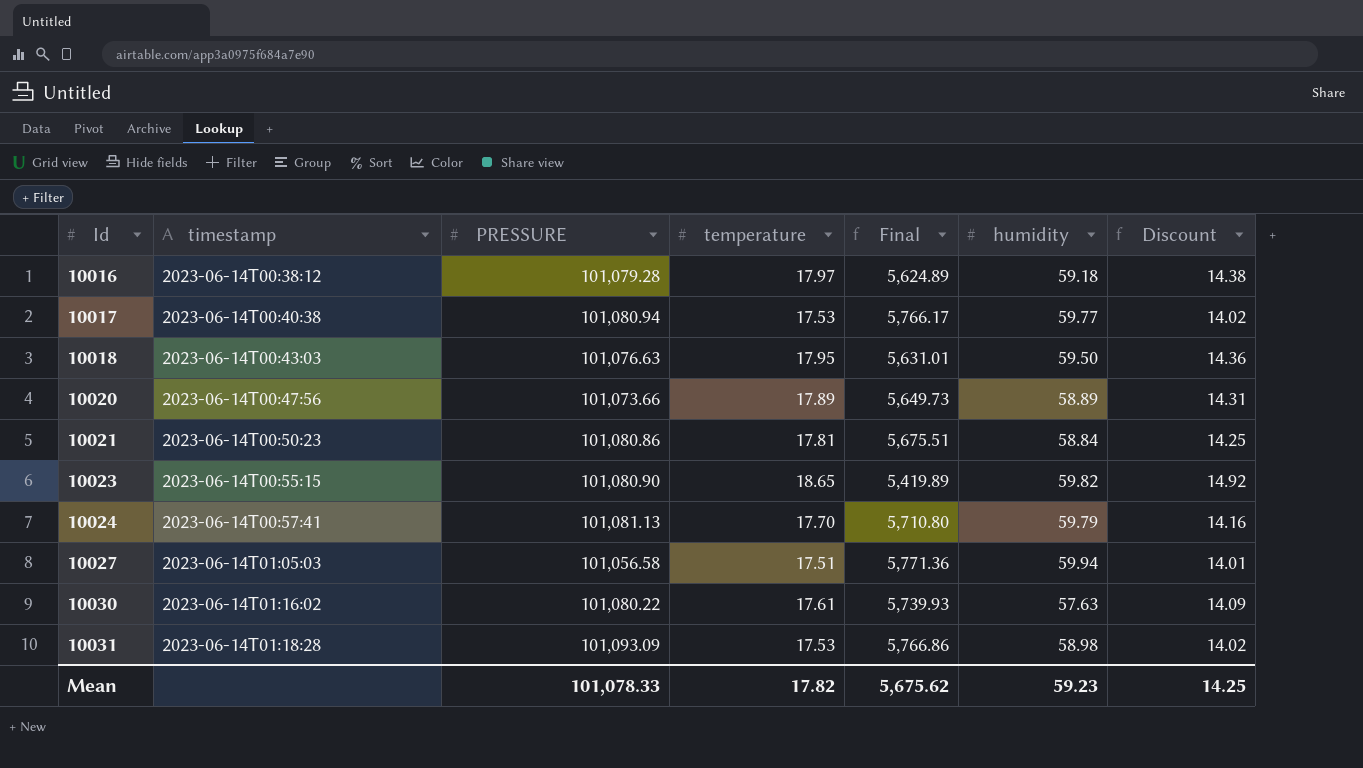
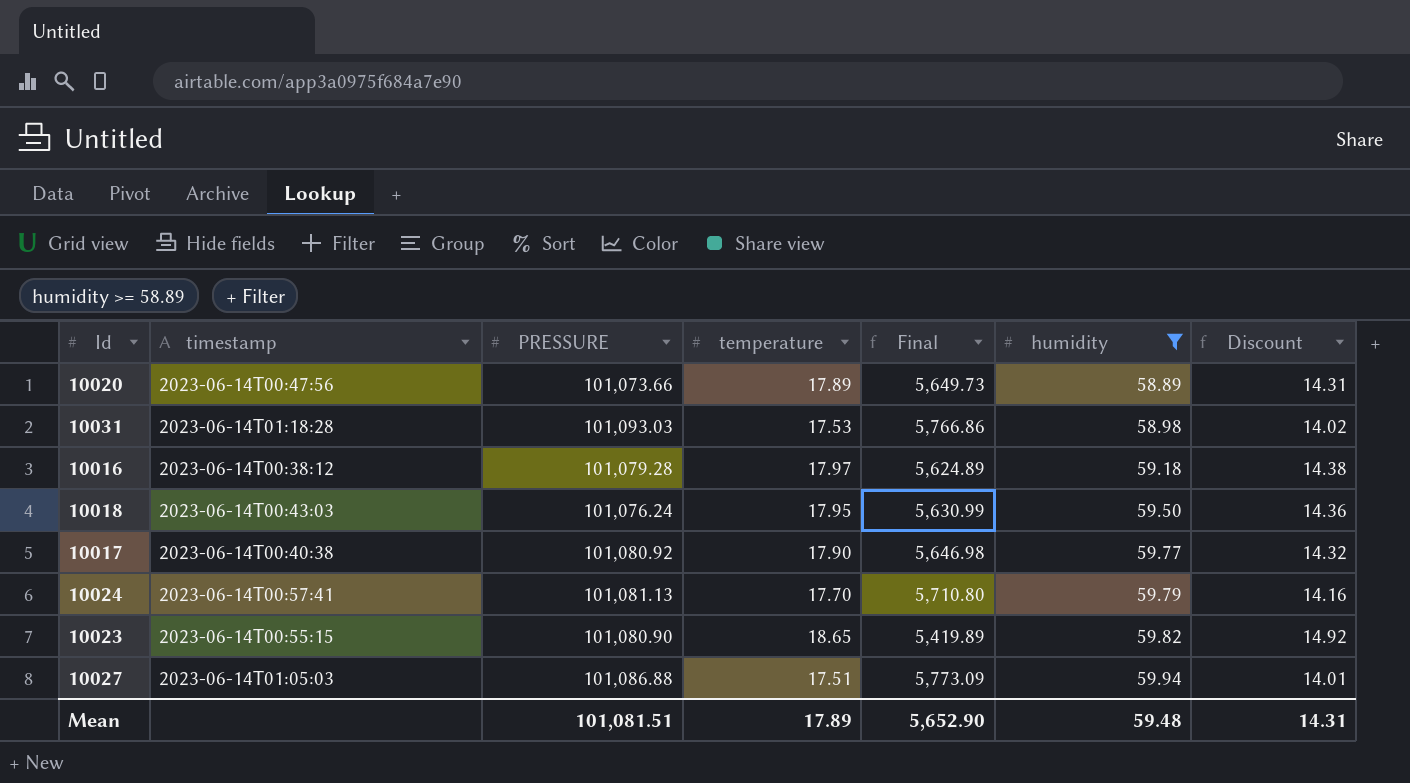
filter: none -> humidity >= 58.89
row order: Id ascending -> humidity ascending
10031 | PRESSURE: 101,093.09 -> 101,093.03
10018 | PRESSURE: 101,076.63 -> 101,076.24
10018 | Final: 5,631.01 -> 5,630.99
10017 | PRESSURE: 101,080.94 -> 101,080.92
10017 | temperature: 17.53 -> 17.90
10017 | Final: 5,766.17 -> 5,646.98
10017 | Discount: 14.02 -> 14.32
10027 | PRESSURE: 101,056.58 -> 101,086.88
10027 | Final: 5,771.36 -> 5,773.09
Mean | PRESSURE: 101,078.33 -> 101,081.51
Mean | temperature: 17.82 -> 17.89
Mean | Final: 5,675.62 -> 5,652.90
Mean | humidity: 59.23 -> 59.48
Mean | Discount: 14.25 -> 14.31

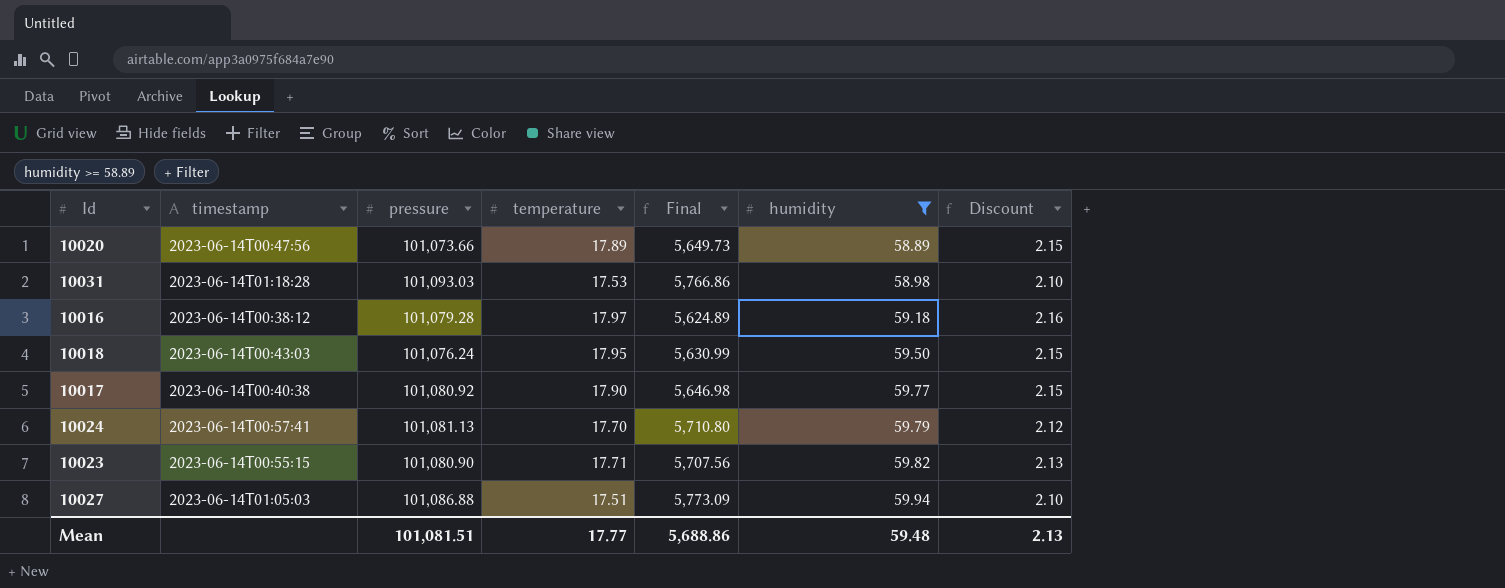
column name: PRESSURE -> pressure
column Discount | formula: [temperature] * 0.8 -> [temperature] * 0.12
10023 | temperature: 18.65 -> 17.71
10023 | Final: 5,419.89 -> 5,707.56
Mean | temperature: 17.89 -> 17.77
Mean | Final: 5,652.90 -> 5,688.86
Mean | Discount: 14.31 -> 2.13

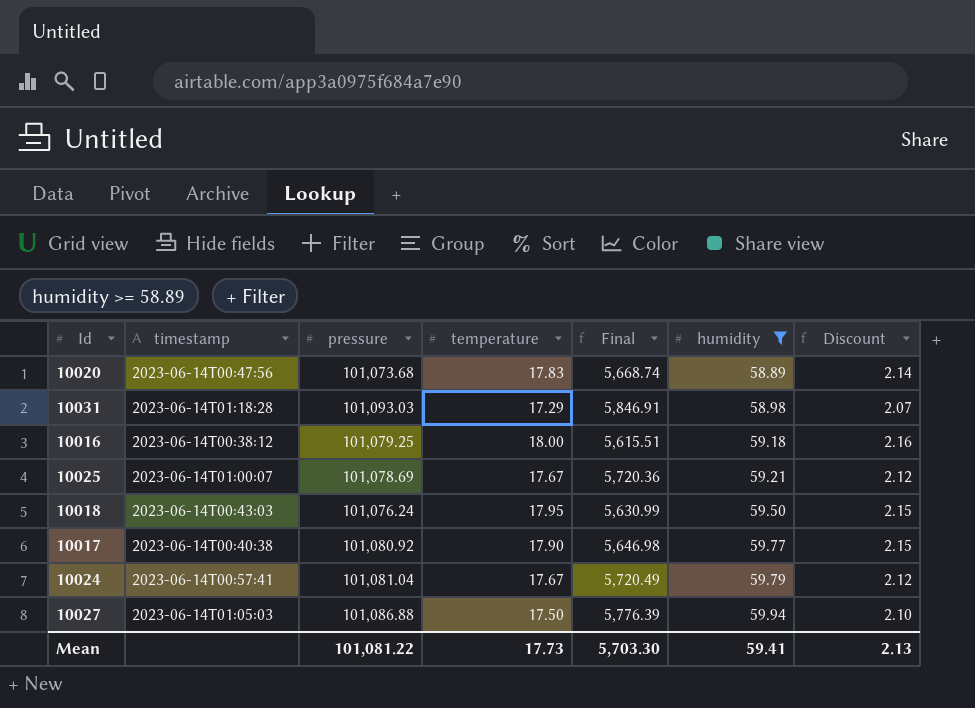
row 10023: 2023-06-14T00:55:15 | 101,080.90 | 17.71 | 5,707.56 | 59.82 | 2.13 -> none
10020 | pressure: 101,073.66 -> 101,073.68
10020 | temperature: 17.89 -> 17.83
10020 | Final: 5,649.73 -> 5,668.74
10020 | Discount: 2.15 -> 2.14
10031 | temperature: 17.53 -> 17.29
10031 | Final: 5,766.86 -> 5,846.91
10031 | Discount: 2.10 -> 2.07
10016 | pressure: 101,079.28 -> 101,079.25
10016 | temperature: 17.97 -> 18.00
10016 | Final: 5,624.89 -> 5,615.51
row 10025: none -> 2023-06-14T01:00:07 | 101,078.69 | 17.67 | 5,720.36 | 59.21 | 2.12
10024 | pressure: 101,081.13 -> 101,081.04
10024 | temperature: 17.70 -> 17.67
10024 | Final: 5,710.80 -> 5,720.49
10027 | temperature: 17.51 -> 17.50
10027 | Final: 5,773.09 -> 5,776.39
Mean | pressure: 101,081.51 -> 101,081.22
Mean | temperature: 17.77 -> 17.73
Mean | Final: 5,688.86 -> 5,703.30
Mean | humidity: 59.48 -> 59.41

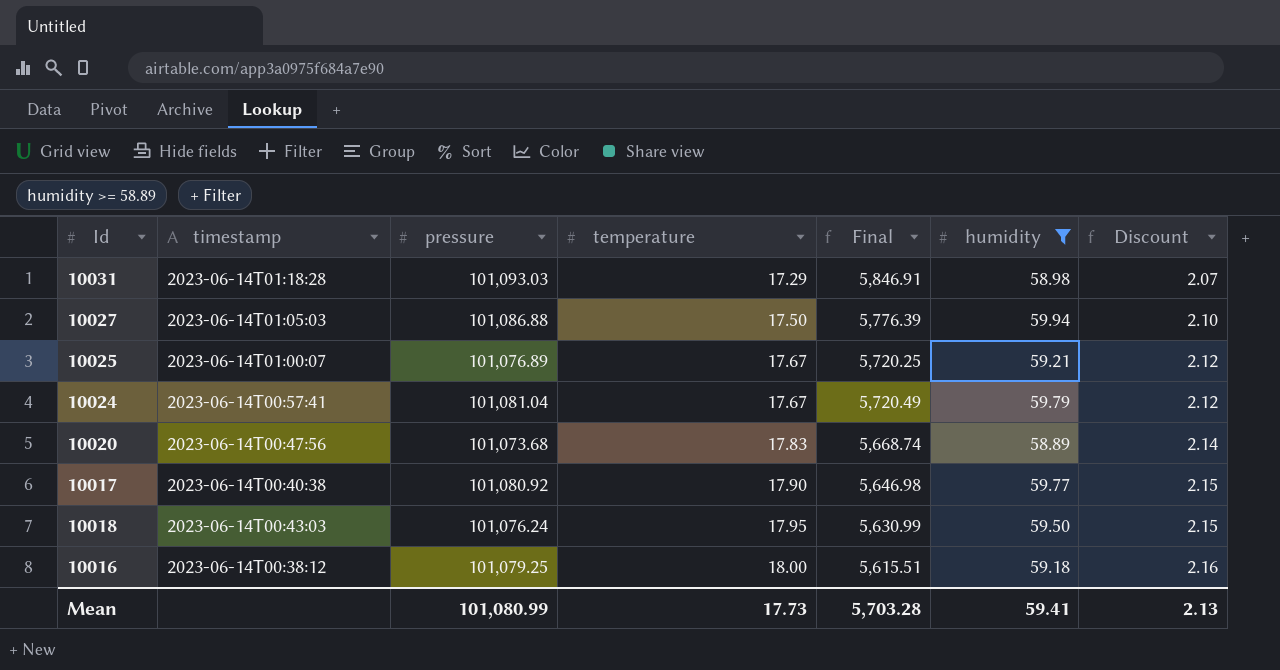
row order: humidity ascending -> temperature ascending
10025 | pressure: 101,078.69 -> 101,076.89
10025 | Final: 5,720.36 -> 5,720.25
Mean | pressure: 101,081.22 -> 101,080.99
Mean | Final: 5,703.30 -> 5,703.28

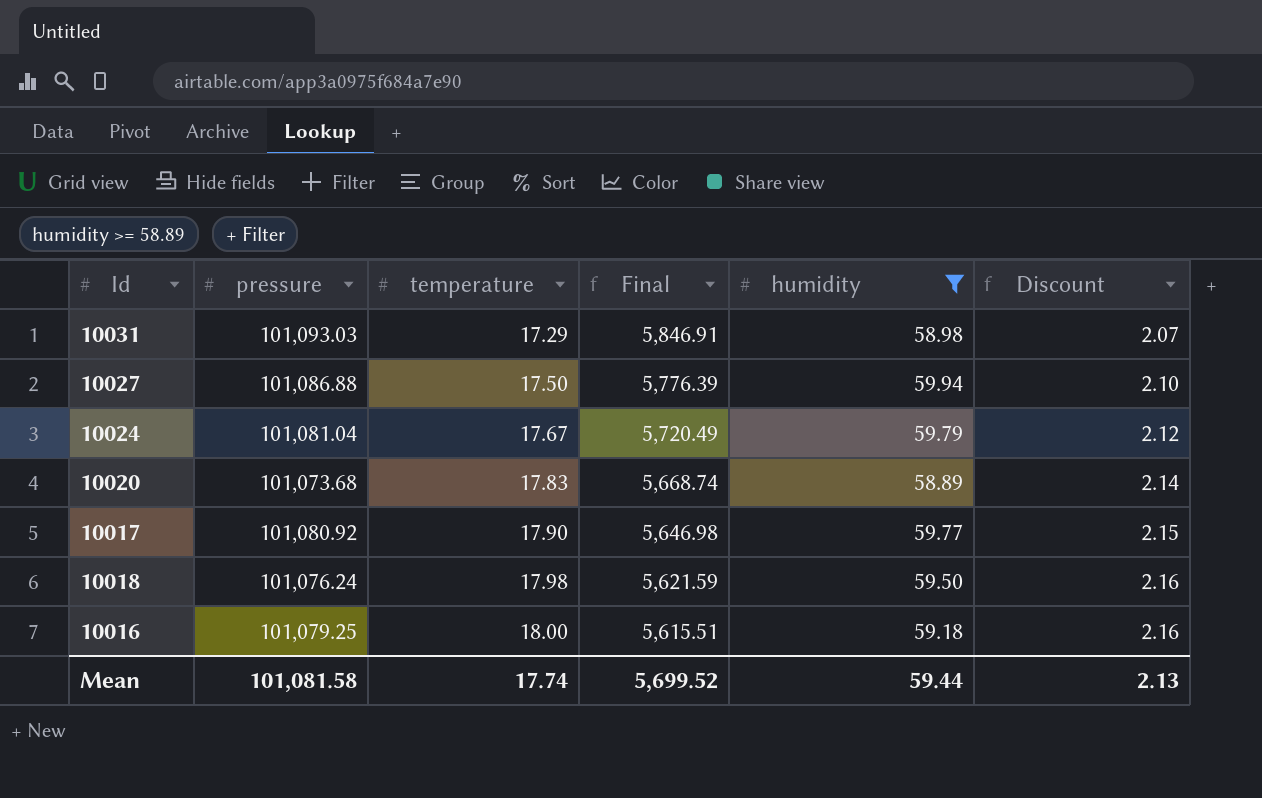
column timestamp | position: 2 -> none
row 10025: 2023-06-14T01:00:07 | 101,076.89 | 17.67 | 5,720.25 | 59.21 | 2.12 -> none
10018 | temperature: 17.95 -> 17.98
10018 | Final: 5,630.99 -> 5,621.59
10018 | Discount: 2.15 -> 2.16
Mean | pressure: 101,080.99 -> 101,081.58
Mean | temperature: 17.73 -> 17.74
Mean | Final: 5,703.28 -> 5,699.52
Mean | humidity: 59.41 -> 59.44

